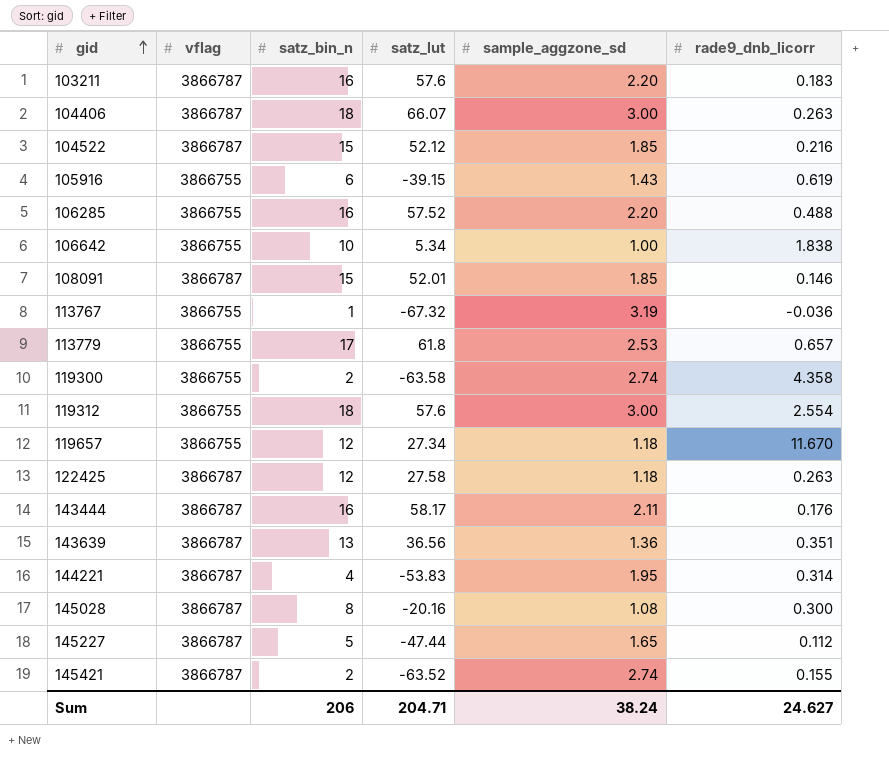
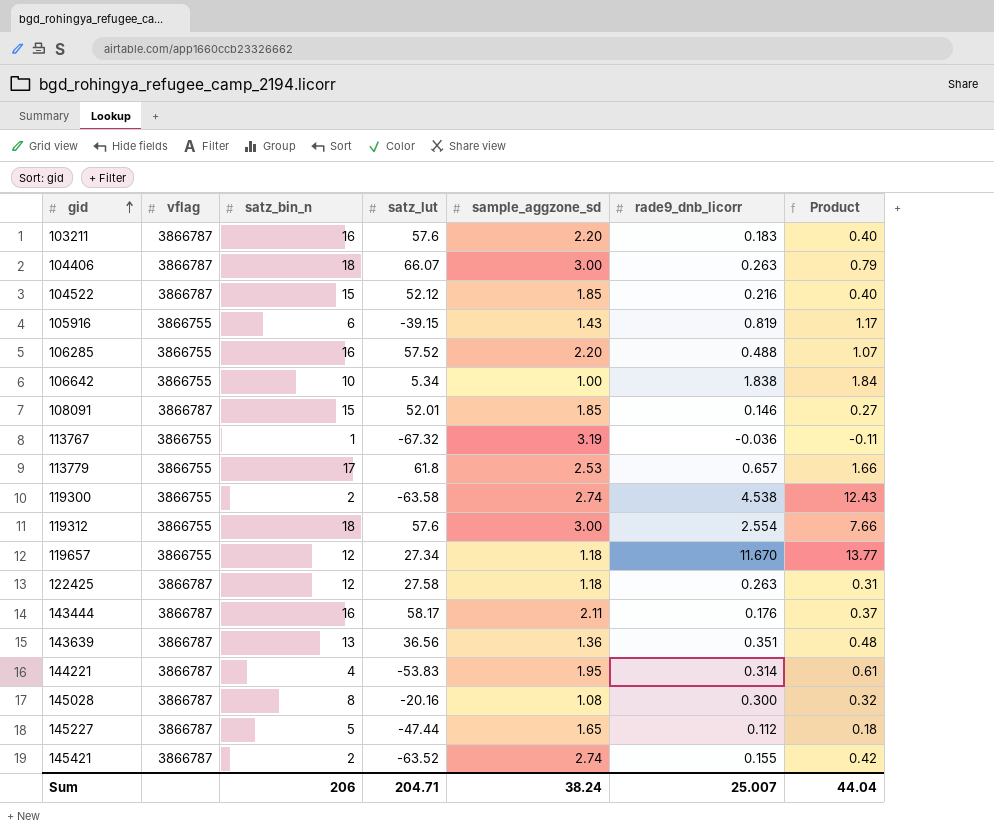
column Product | formula: none -> [sample_aggzone_sd] * [rade9_dnb_licorr]
105916 | rade9_dnb_licorr: 0.619 -> 0.819
119300 | rade9_dnb_licorr: 4.358 -> 4.538
Sum | rade9_dnb_licorr: 24.627 -> 25.007

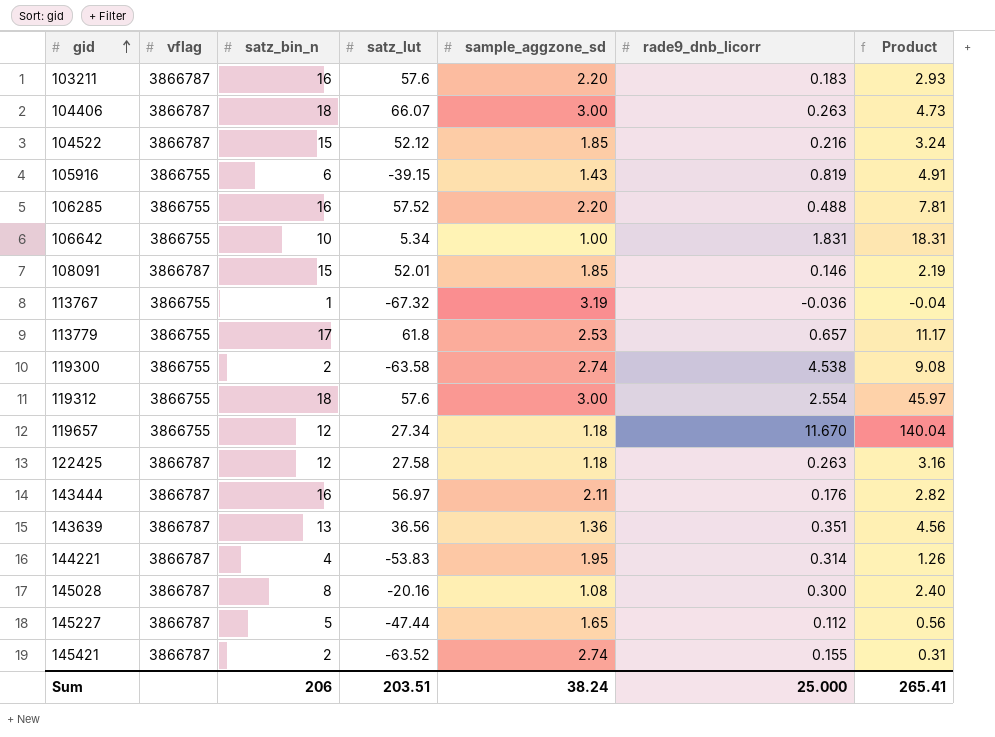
column Product | formula: [sample_aggzone_sd] * [rade9_dnb_licorr] -> [satz_bin_n] * [rade9_dnb_licorr]
106642 | rade9_dnb_licorr: 1.838 -> 1.831
143444 | satz_lut: 58.17 -> 56.97
Sum | satz_lut: 204.71 -> 203.51
Sum | rade9_dnb_licorr: 25.007 -> 25.000
Sum | Product: 44.04 -> 265.41

